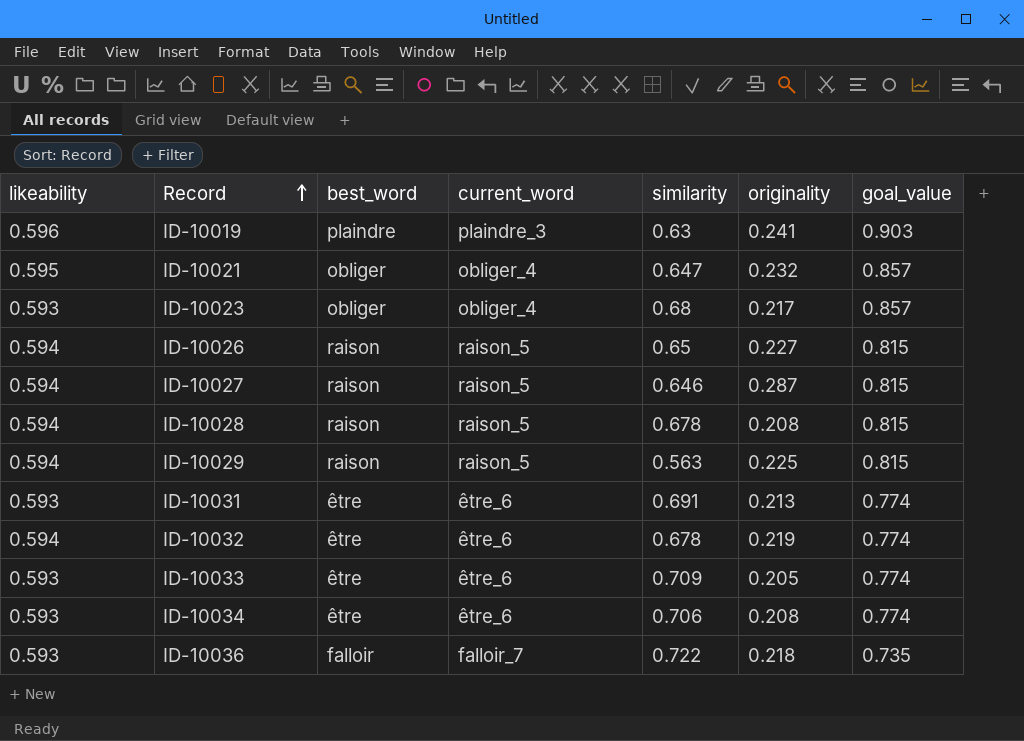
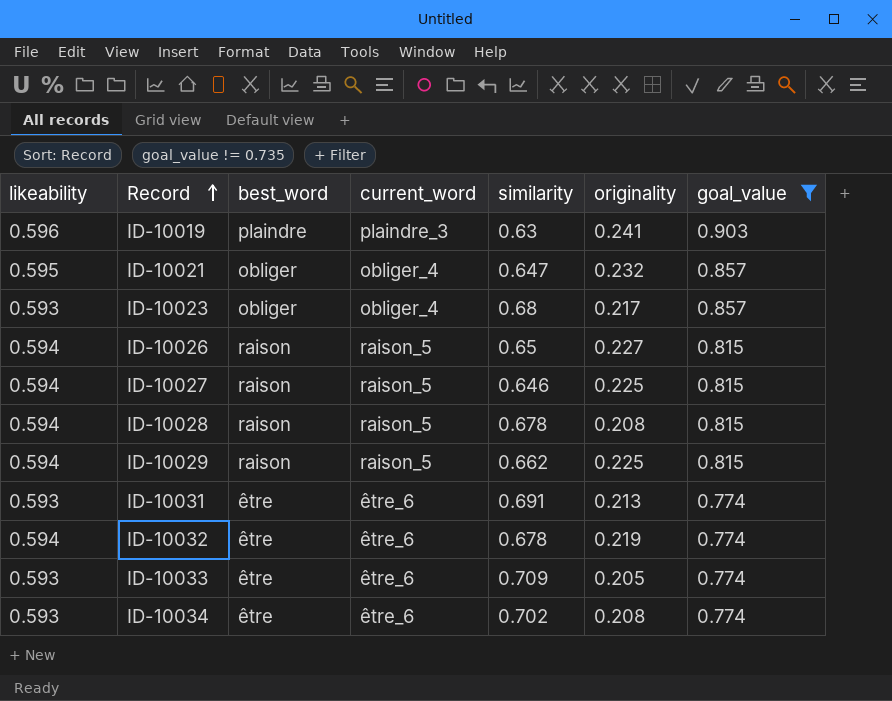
filter: none -> goal_value != 0.735
ID-10027 | originality: 0.287 -> 0.225
ID-10029 | similarity: 0.563 -> 0.662
ID-10034 | similarity: 0.706 -> 0.702

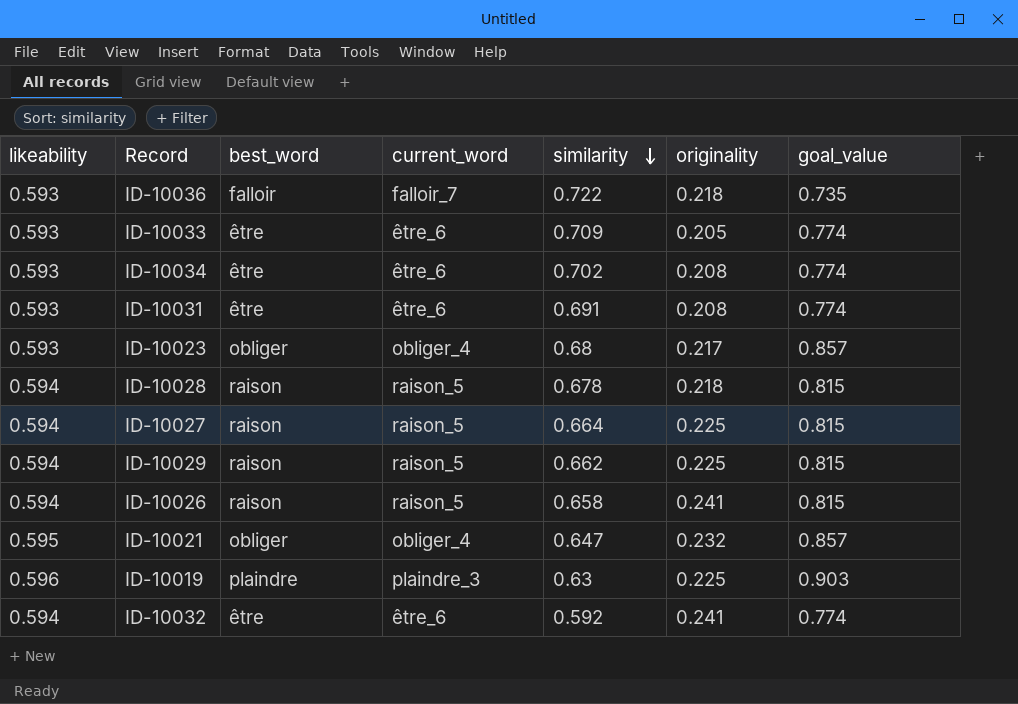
filter: goal_value != 0.735 -> none
row order: Record ascending -> similarity descending
ID-10031 | originality: 0.213 -> 0.208
ID-10028 | originality: 0.208 -> 0.218
ID-10027 | similarity: 0.646 -> 0.664
ID-10026 | similarity: 0.65 -> 0.658
ID-10026 | originality: 0.227 -> 0.241
ID-10019 | originality: 0.241 -> 0.225
ID-10032 | similarity: 0.678 -> 0.592
ID-10032 | originality: 0.219 -> 0.241

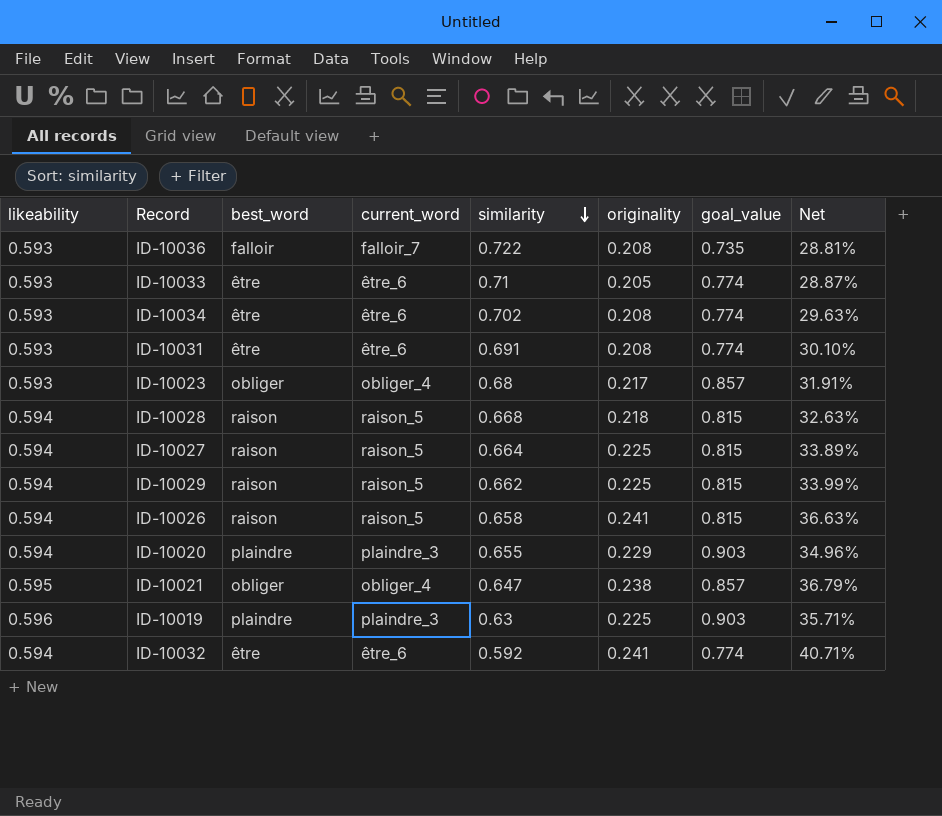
column Net | formula: none -> [originality] / [similarity]
ID-10036 | originality: 0.218 -> 0.208
ID-10033 | similarity: 0.709 -> 0.71
ID-10028 | similarity: 0.678 -> 0.668
row ID-10020: none -> 0.594 | plaindre | plaindre_3 | 0.655 | 0.229 | 0.903 | 34.96%
ID-10021 | originality: 0.232 -> 0.238

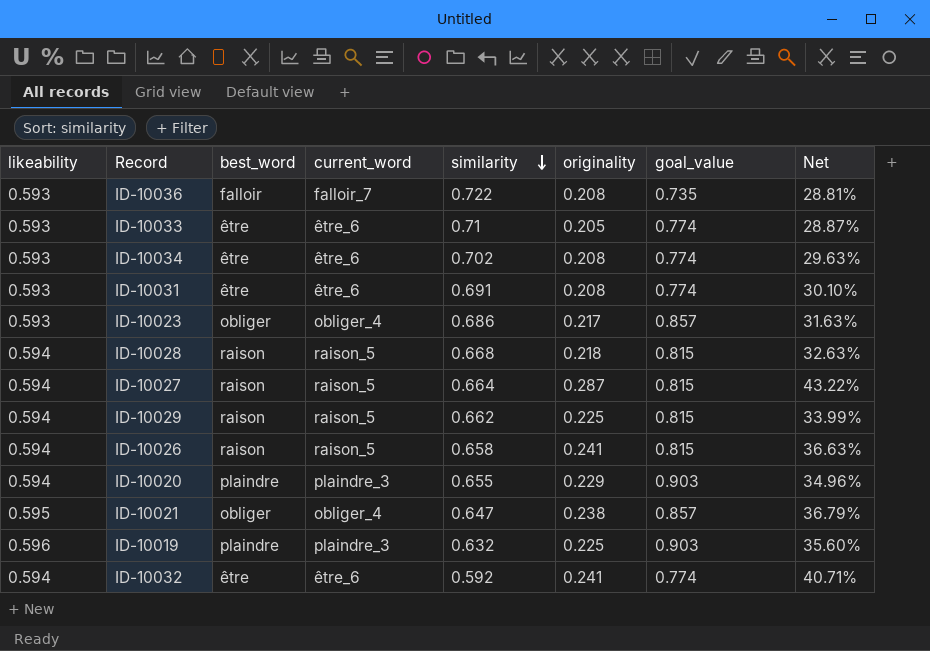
ID-10023 | similarity: 0.68 -> 0.686
ID-10023 | Net: 31.91% -> 31.63%
ID-10027 | originality: 0.225 -> 0.287
ID-10027 | Net: 33.89% -> 43.22%
ID-10019 | similarity: 0.63 -> 0.632
ID-10019 | Net: 35.71% -> 35.60%

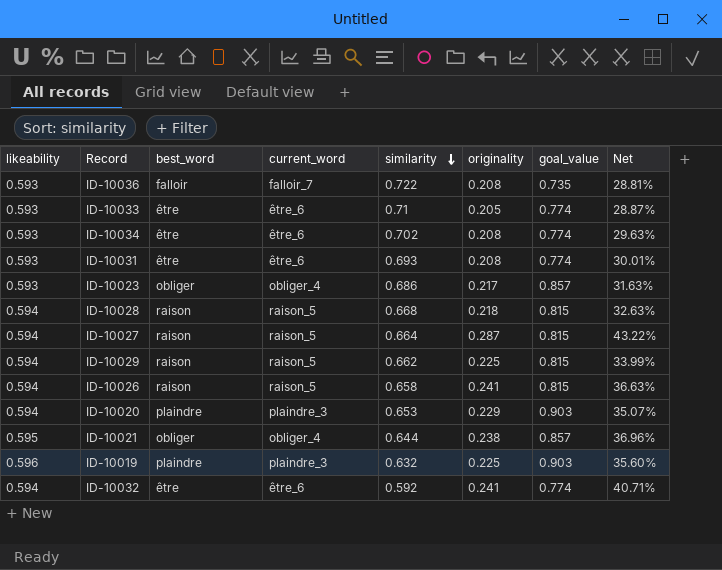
ID-10031 | similarity: 0.691 -> 0.693
ID-10031 | Net: 30.10% -> 30.01%
ID-10020 | similarity: 0.655 -> 0.653
ID-10020 | Net: 34.96% -> 35.07%
ID-10021 | similarity: 0.647 -> 0.644
ID-10021 | Net: 36.79% -> 36.96%

